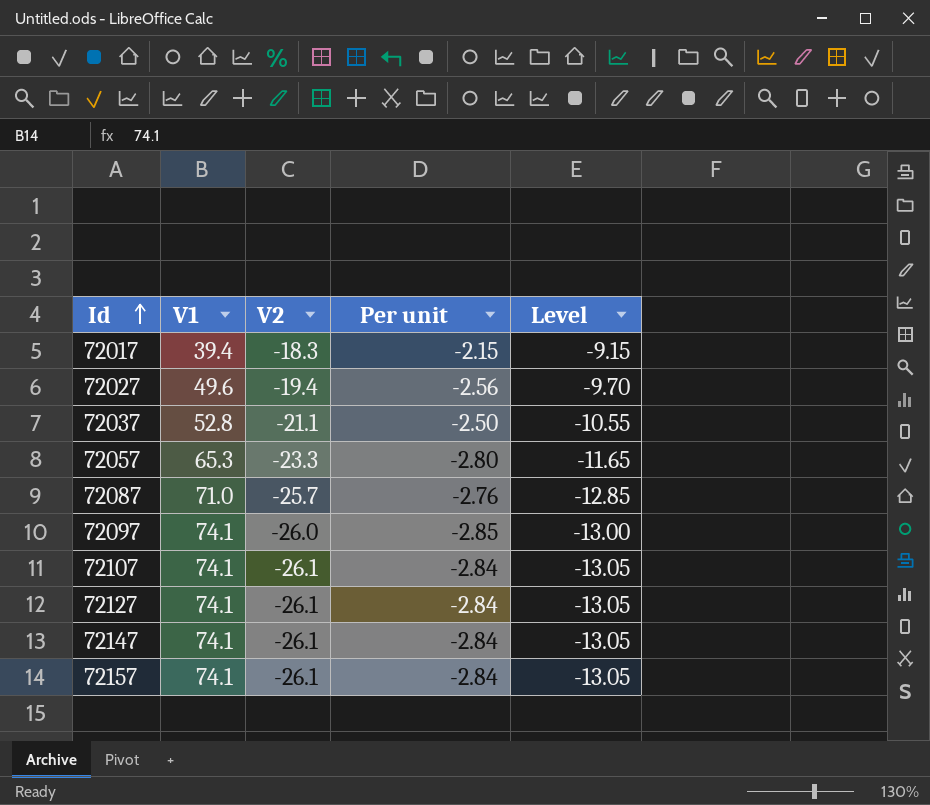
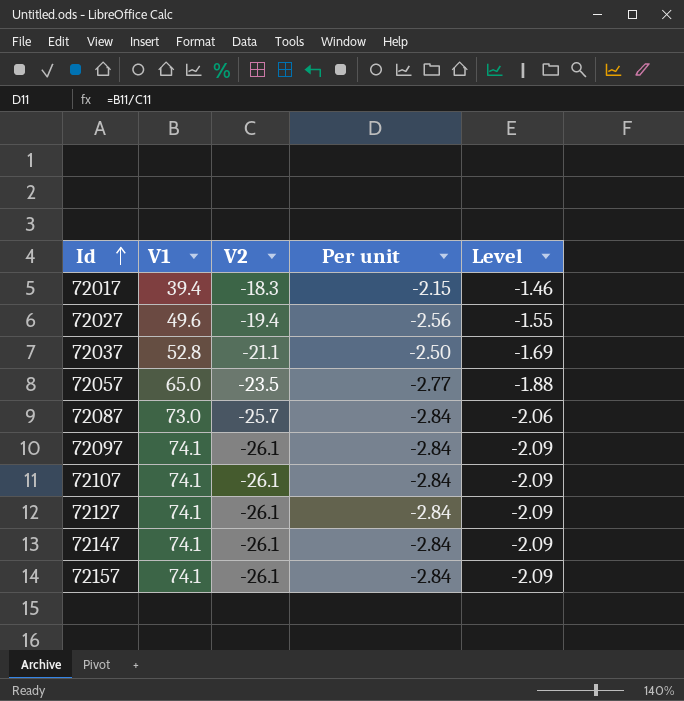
column Level | formula: [V2] * 0.5 -> [V2] * 0.08
72057 | V1: 65.3 -> 65.0
72057 | V2: -23.3 -> -23.5
72057 | Per unit: -2.80 -> -2.77
72087 | V1: 71.0 -> 73.0
72087 | Per unit: -2.76 -> -2.84
72097 | V2: -26.0 -> -26.1
72097 | Per unit: -2.85 -> -2.84

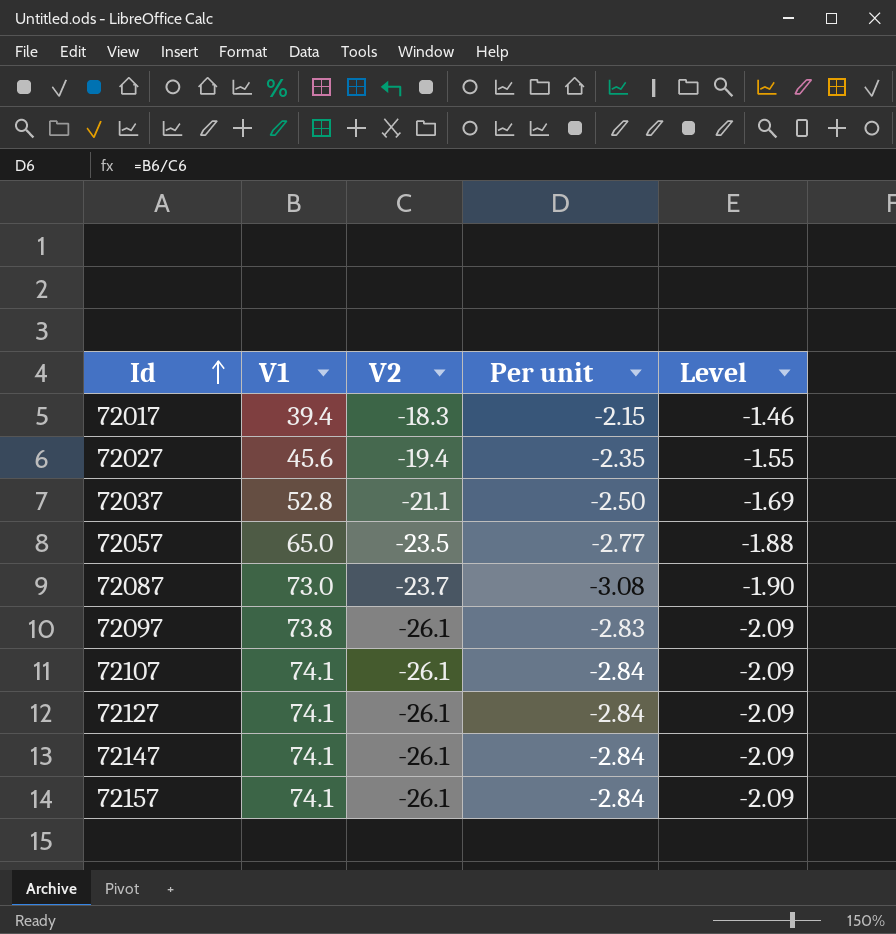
72027 | V1: 49.6 -> 45.6
72027 | Per unit: -2.56 -> -2.35
72087 | V2: -25.7 -> -23.7
72087 | Per unit: -2.84 -> -3.08
72087 | Level: -2.06 -> -1.90
72097 | V1: 74.1 -> 73.8
72097 | Per unit: -2.84 -> -2.83

